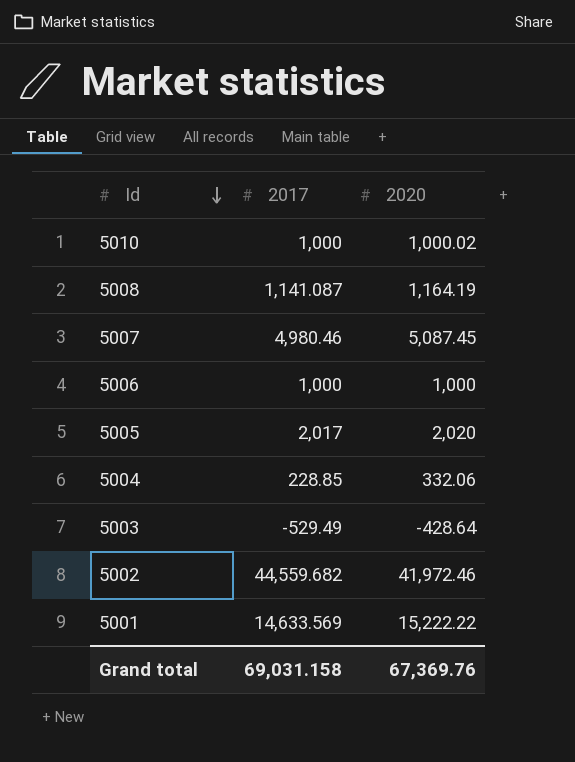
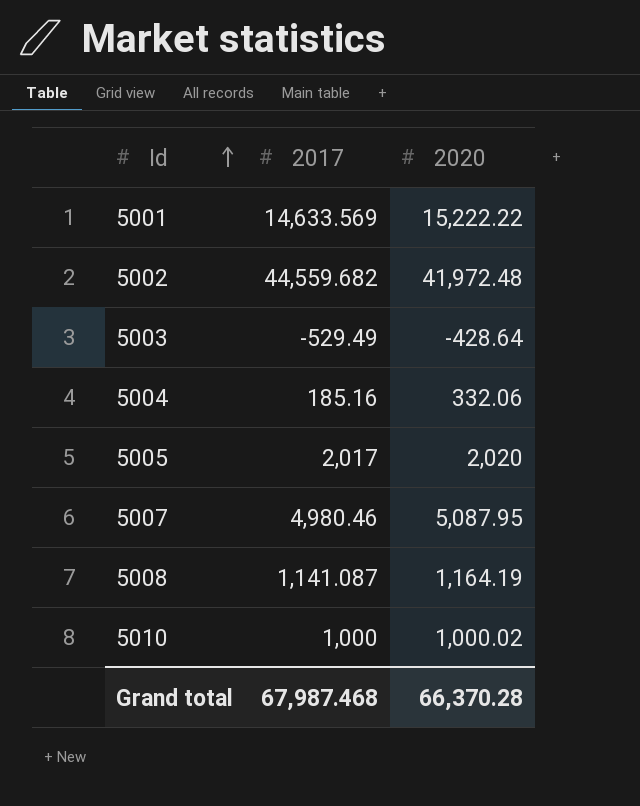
row order: Id descending -> Id ascending
row 5006: 1,000 | 1,000 -> none
5002 | 2020: 41,972.46 -> 41,972.48
5004 | 2017: 228.85 -> 185.16
5007 | 2020: 5,087.45 -> 5,087.95
Grand total | 2017: 69,031.158 -> 67,987.468
Grand total | 2020: 67,369.76 -> 66,370.28

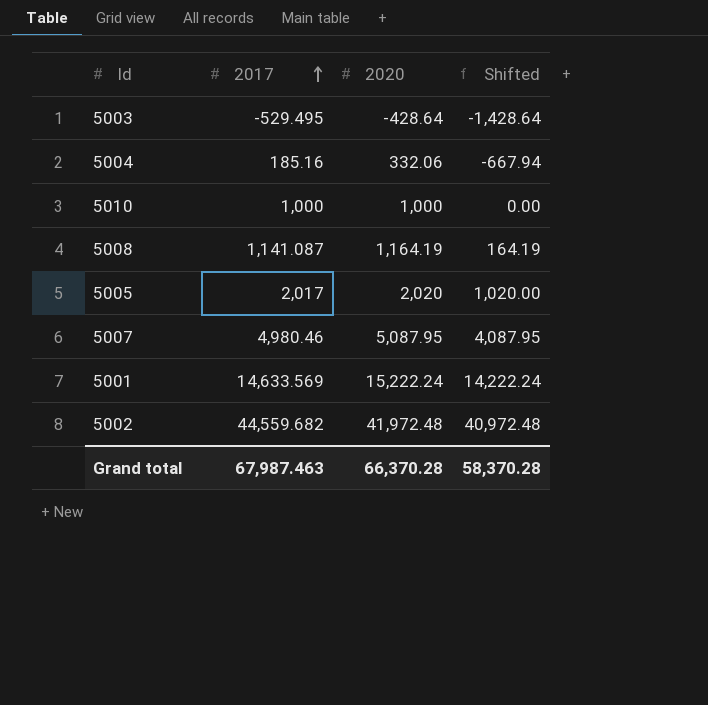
row order: Id ascending -> 2017 ascending
column Shifted | formula: none -> [2020] - 1000
5003 | 2017: -529.49 -> -529.495
5010 | 2020: 1,000.02 -> 1,000
5001 | 2020: 15,222.22 -> 15,222.24
Grand total | 2017: 67,987.468 -> 67,987.463

